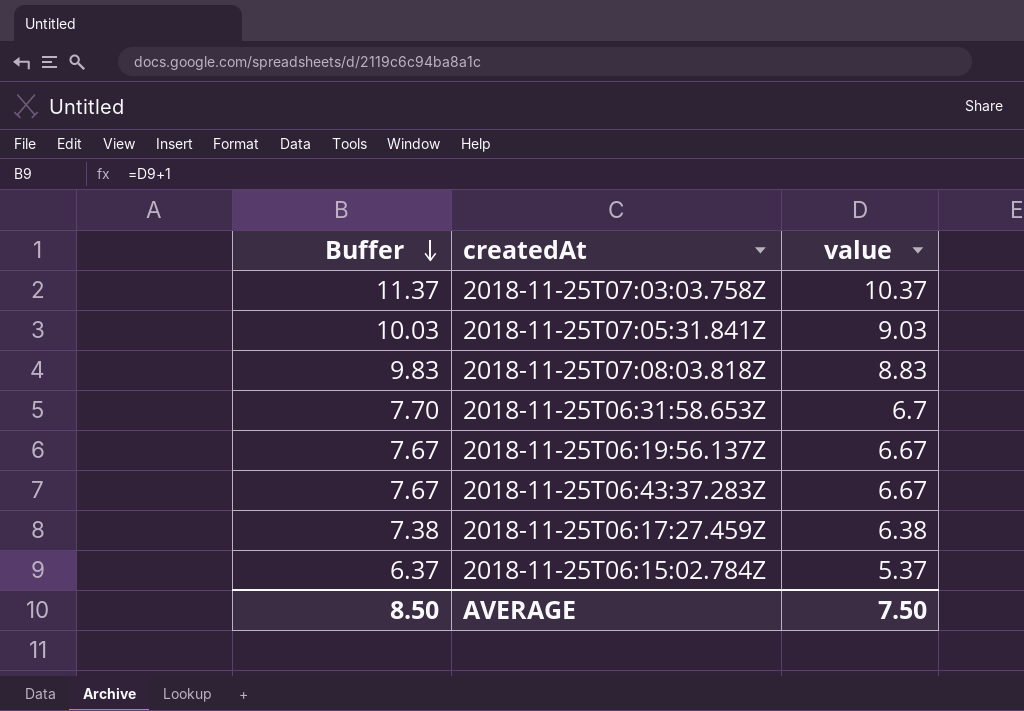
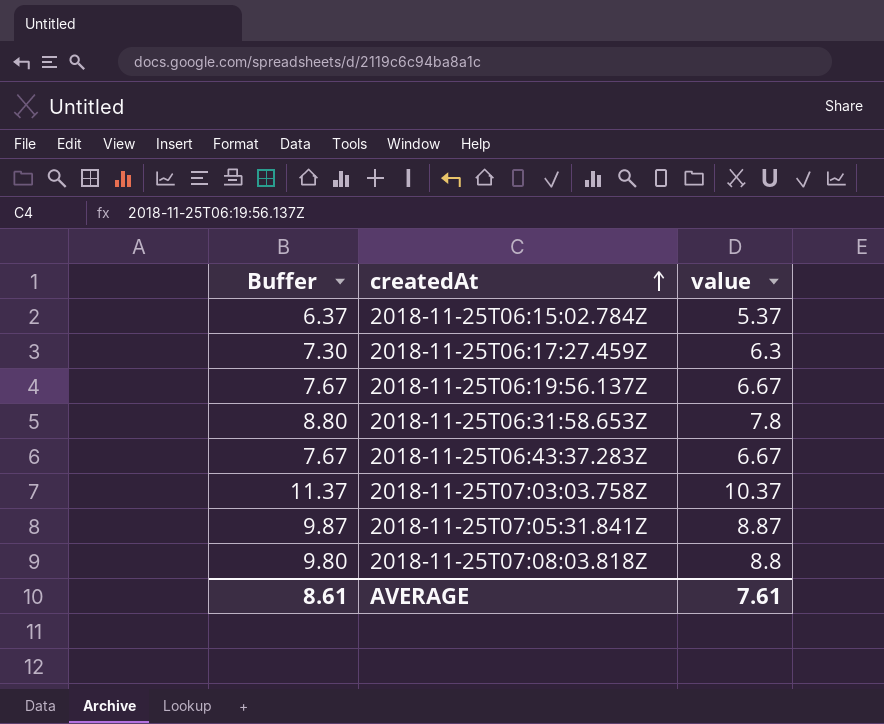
row order: Buffer descending -> createdAt ascending
2018-11-25T06:17:27.459Z | Buffer: 7.38 -> 7.30
2018-11-25T06:17:27.459Z | value: 6.38 -> 6.3
2018-11-25T06:31:58.653Z | Buffer: 7.70 -> 8.80
2018-11-25T06:31:58.653Z | value: 6.7 -> 7.8
2018-11-25T07:05:31.841Z | Buffer: 10.03 -> 9.87
2018-11-25T07:05:31.841Z | value: 9.03 -> 8.87
2018-11-25T07:08:03.818Z | Buffer: 9.83 -> 9.80
2018-11-25T07:08:03.818Z | value: 8.83 -> 8.8
AVERAGE | Buffer: 8.50 -> 8.61
AVERAGE | value: 7.50 -> 7.61

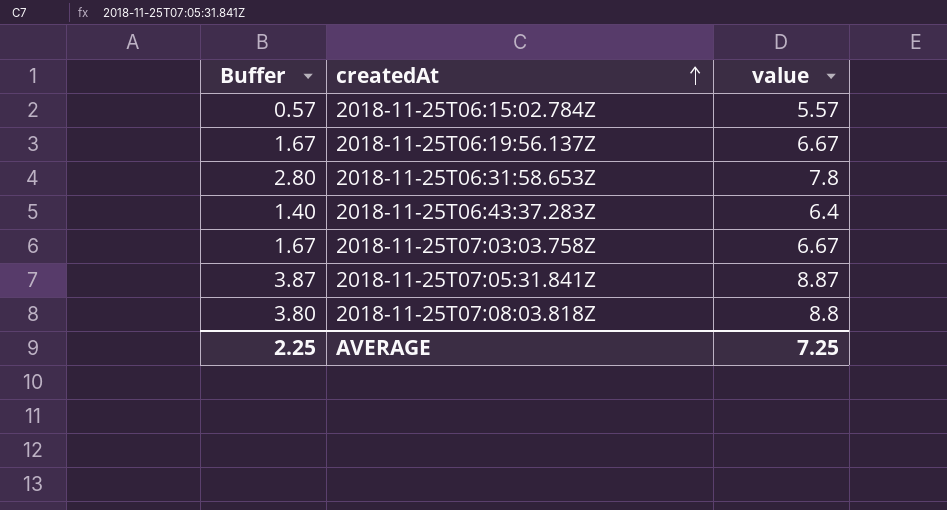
column Buffer | formula: [value] + 1 -> [value] - 5
row 2018-11-25T06:17:27.459Z: 7.30 | 6.3 -> none
2018-11-25T06:15:02.784Z | value: 5.37 -> 5.57
2018-11-25T06:43:37.283Z | value: 6.67 -> 6.4
2018-11-25T07:03:03.758Z | value: 10.37 -> 6.67
AVERAGE | Buffer: 8.61 -> 2.25
AVERAGE | value: 7.61 -> 7.25

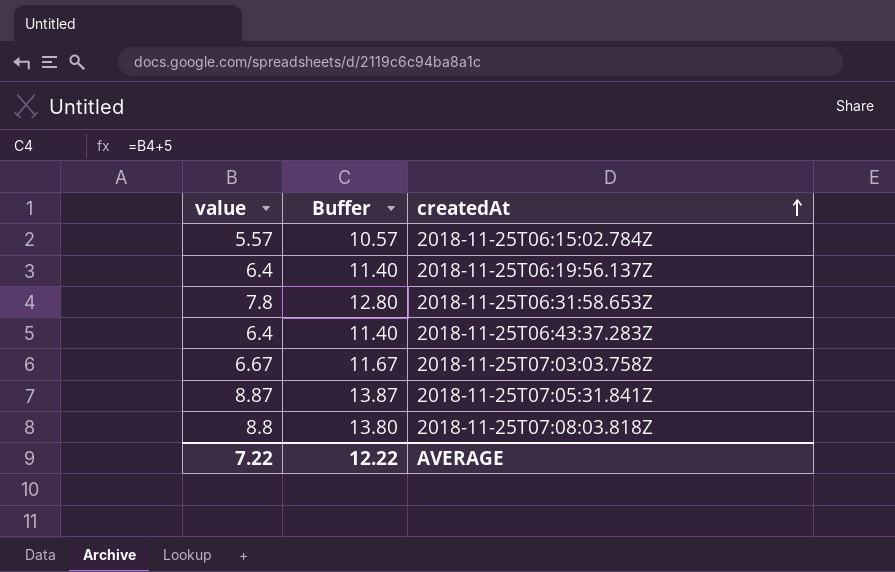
column value | position: 3 -> 1
column Buffer | formula: [value] - 5 -> [value] + 5
2018-11-25T06:19:56.137Z | value: 6.67 -> 6.4
AVERAGE | value: 7.25 -> 7.22
AVERAGE | Buffer: 2.25 -> 12.22

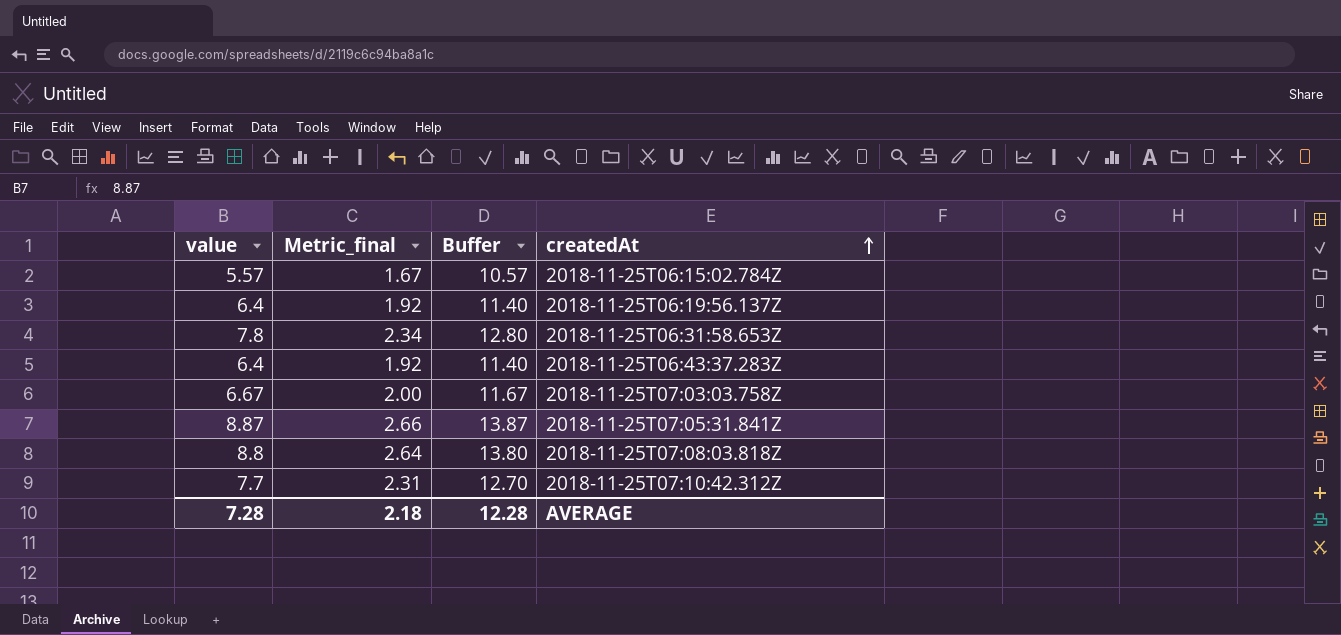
column Metric_final | formula: none -> [value] * 0.3
row 2018-11-25T07:10:42.312Z: none -> 7.7 | 2.31 | 12.70
AVERAGE | value: 7.22 -> 7.28
AVERAGE | Buffer: 12.22 -> 12.28

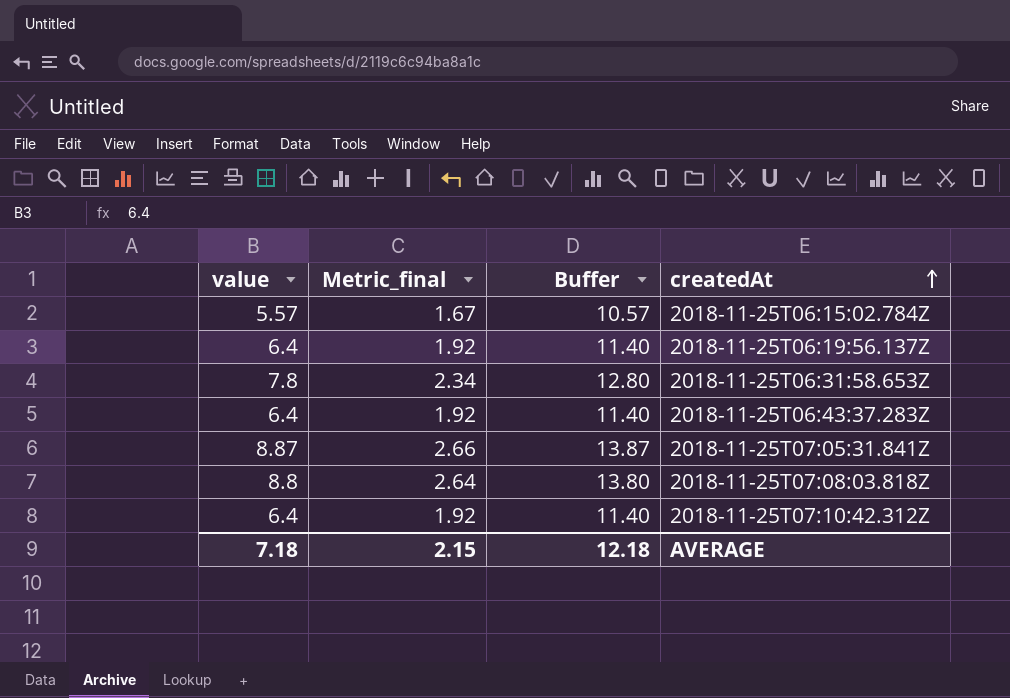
row 2018-11-25T07:03:03.758Z: 6.67 | 2.00 | 11.67 -> none
2018-11-25T07:10:42.312Z | value: 7.7 -> 6.4
2018-11-25T07:10:42.312Z | Metric_final: 2.31 -> 1.92
2018-11-25T07:10:42.312Z | Buffer: 12.70 -> 11.40
AVERAGE | value: 7.28 -> 7.18
AVERAGE | Metric_final: 2.18 -> 2.15
AVERAGE | Buffer: 12.28 -> 12.18

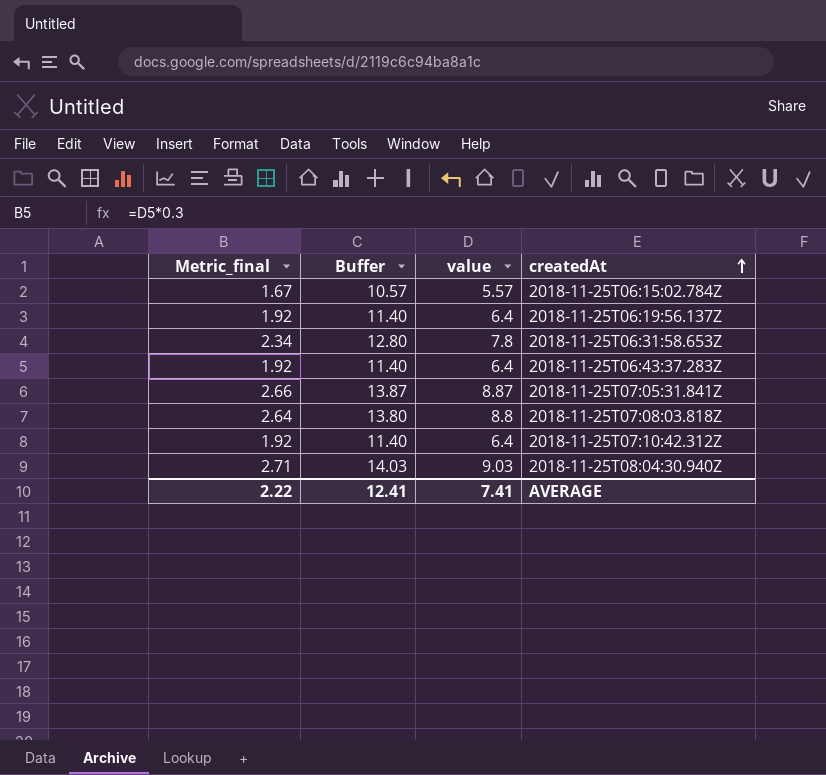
column value | position: 1 -> 3
row 2018-11-25T08:04:30.940Z: none -> 2.71 | 14.03 | 9.03
AVERAGE | Metric_final: 2.15 -> 2.22
AVERAGE | Buffer: 12.18 -> 12.41
AVERAGE | value: 7.18 -> 7.41

